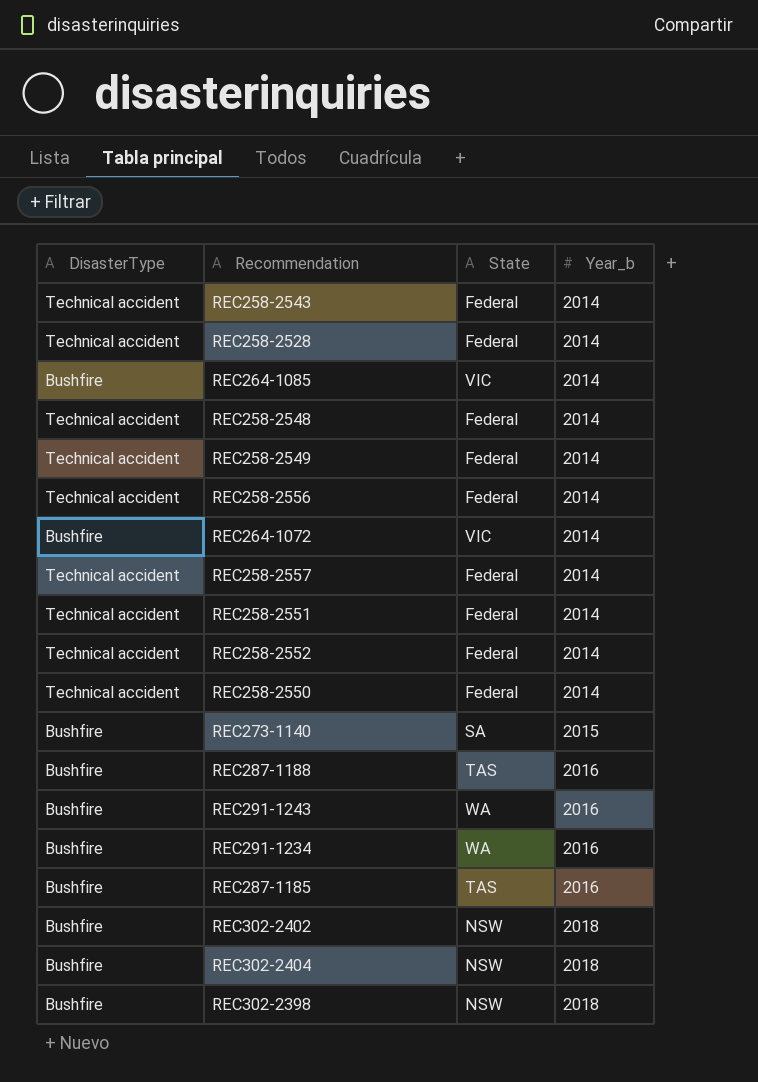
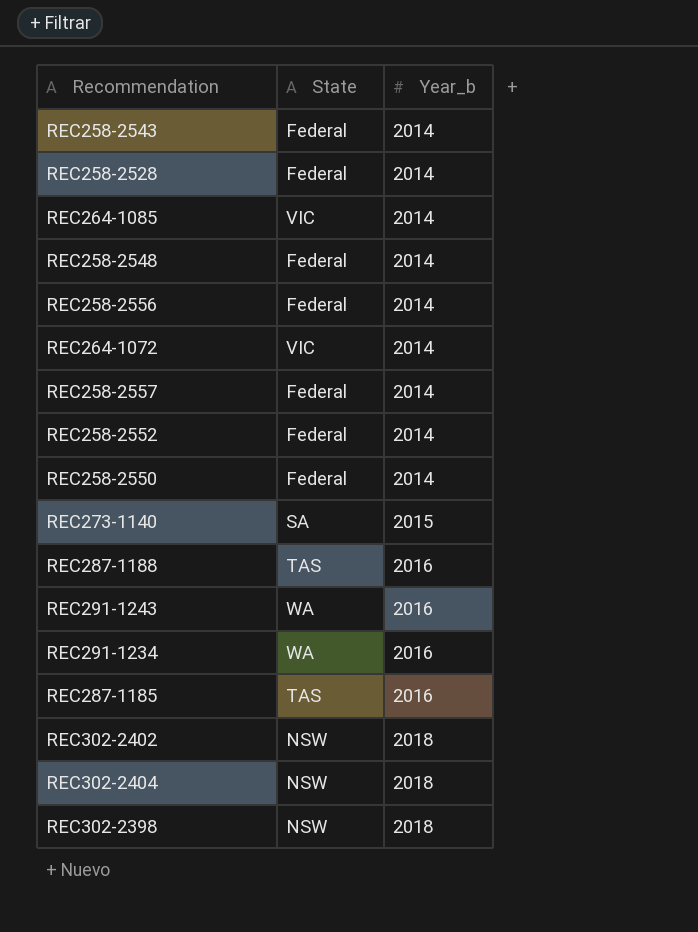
column DisasterType | position: 1 -> none
row REC258-2549: Technical accident | Federal | 2014 -> none
row REC258-2551: Technical accident | Federal | 2014 -> none

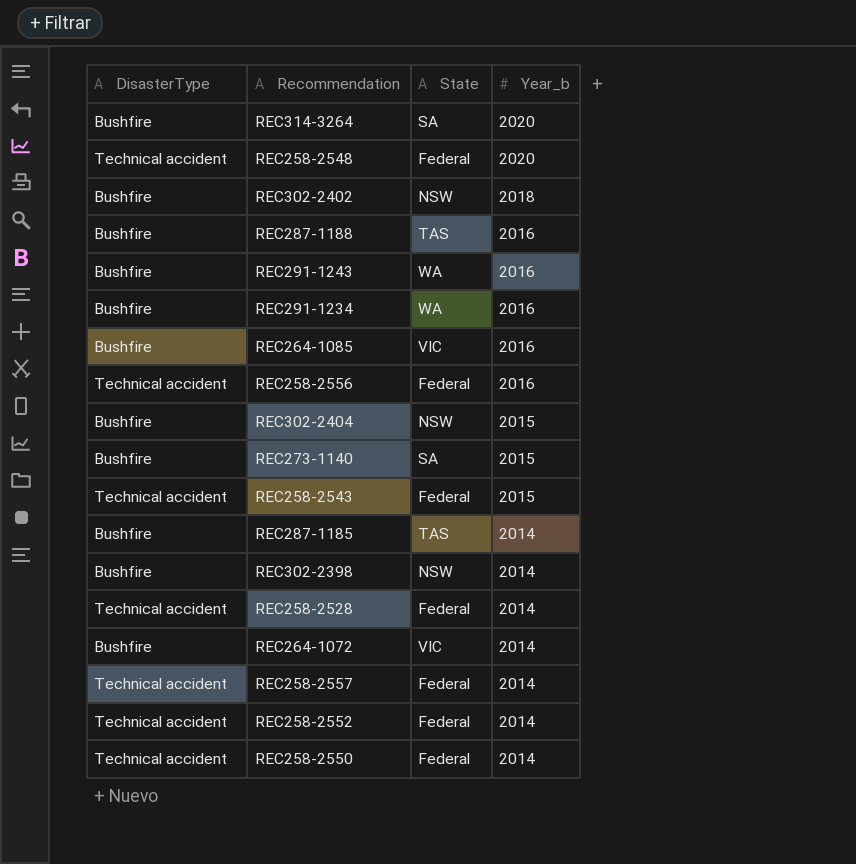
row order: Year_b ascending -> Year_b descending
column DisasterType | position: none -> 1
row REC314-3264: none -> Bushfire | SA | 2020
REC258-2548 | Year_b: 2014 -> 2020
REC264-1085 | Year_b: 2014 -> 2016
REC258-2556 | Year_b: 2014 -> 2016
REC302-2404 | Year_b: 2018 -> 2015
REC258-2543 | Year_b: 2014 -> 2015
REC287-1185 | Year_b: 2016 -> 2014
REC302-2398 | Year_b: 2018 -> 2014

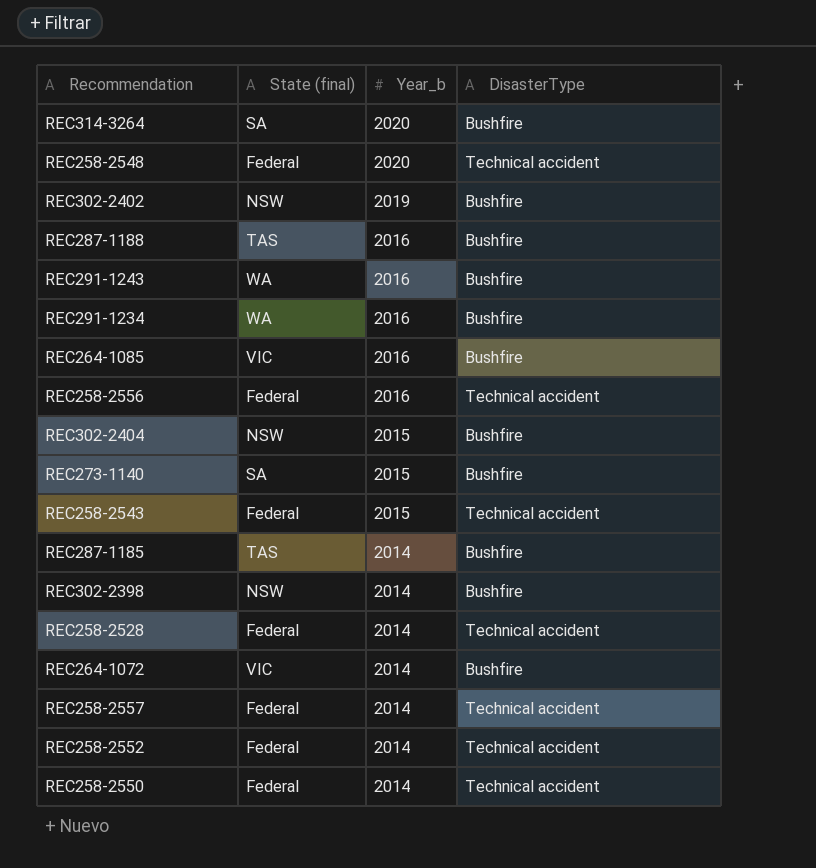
column name: State -> State (final)
column DisasterType | position: 1 -> 4
REC302-2402 | Year_b: 2018 -> 2019

